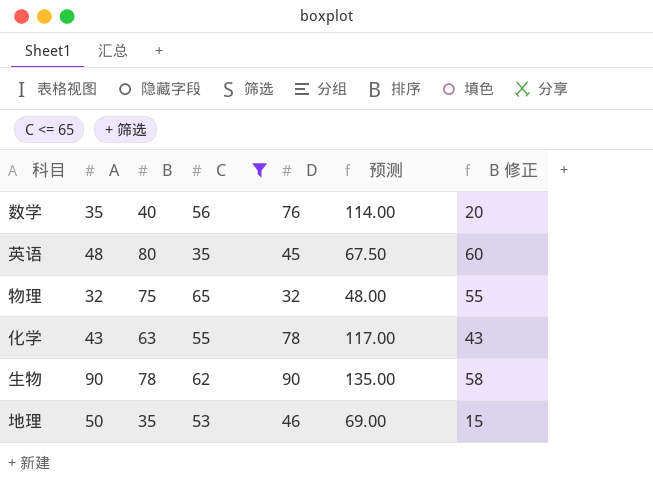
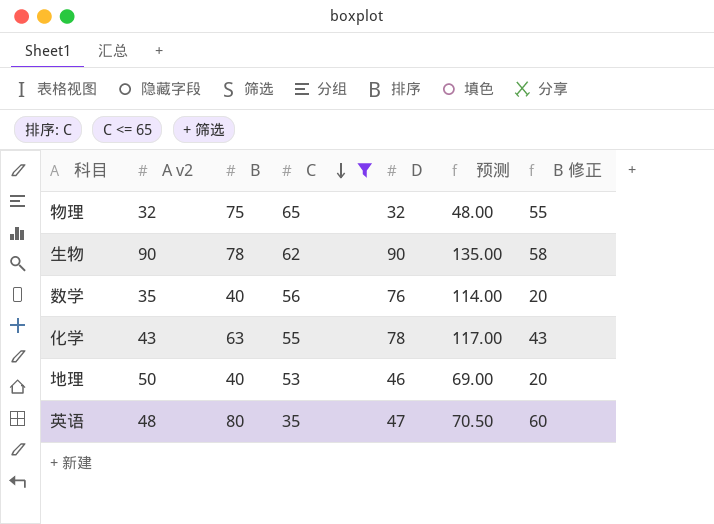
row order: none -> C descending
column name: A -> A v2
地理 | B: 35 -> 40
地理 | B 修正: 15 -> 20
英语 | D: 45 -> 47
英语 | 预测: 67.50 -> 70.50

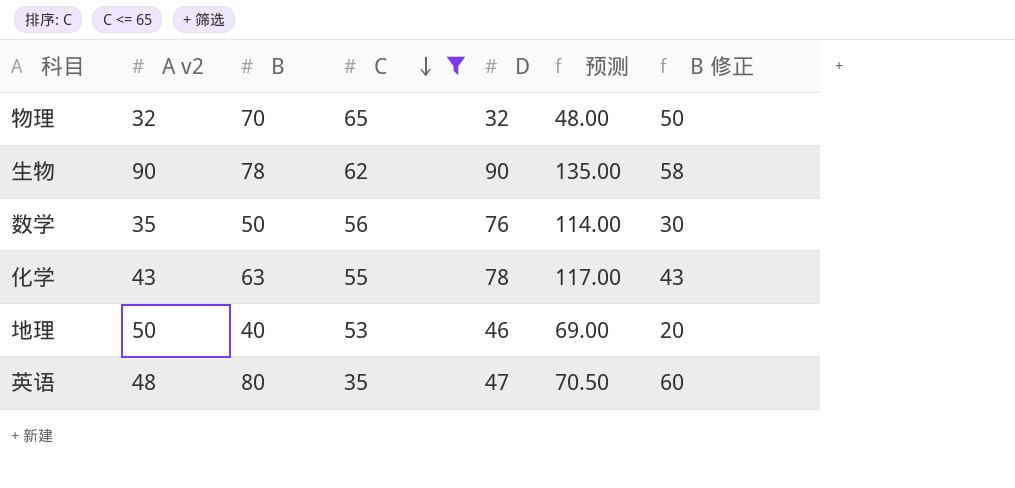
物理 | B: 75 -> 70
物理 | B 修正: 55 -> 50
数学 | B: 40 -> 50
数学 | B 修正: 20 -> 30

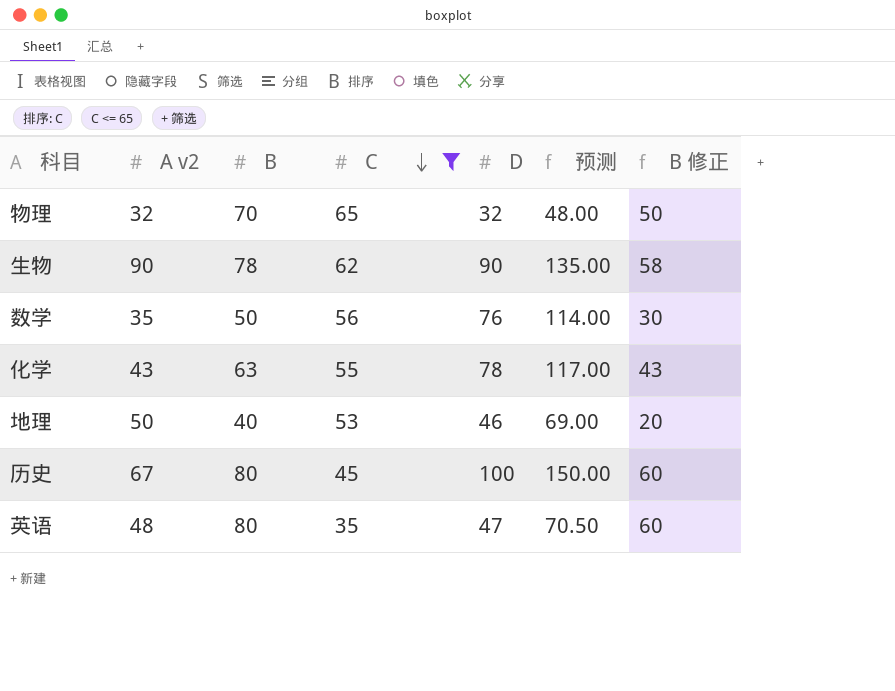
row 历史: none -> 67 | 80 | 45 | 100 | 150.00 | 60

